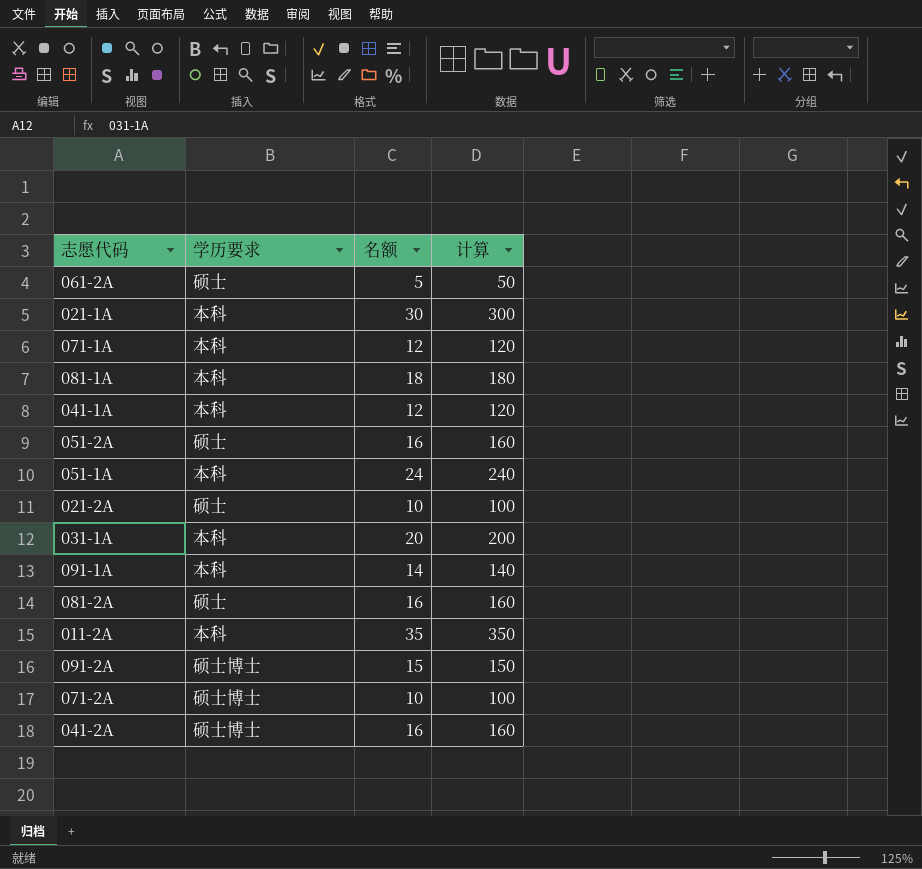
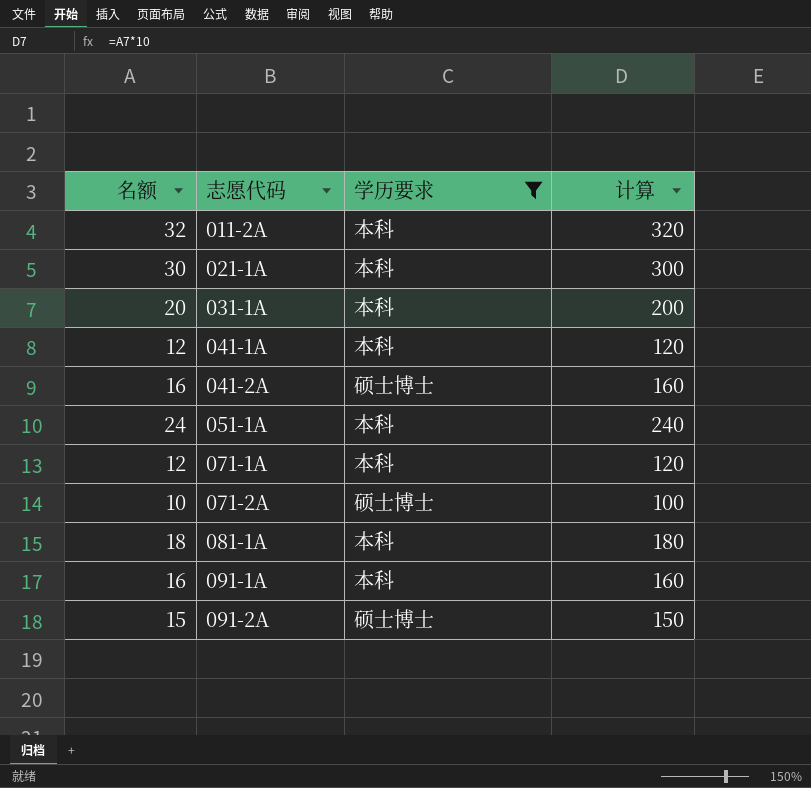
filter: none -> 学历要求 != 硕士
row order: none -> 志愿代码 ascending
column 名额 | position: 3 -> 1
011-2A | 名额: 35 -> 32
011-2A | 计算: 350 -> 320
091-1A | 名额: 14 -> 16
091-1A | 计算: 140 -> 160

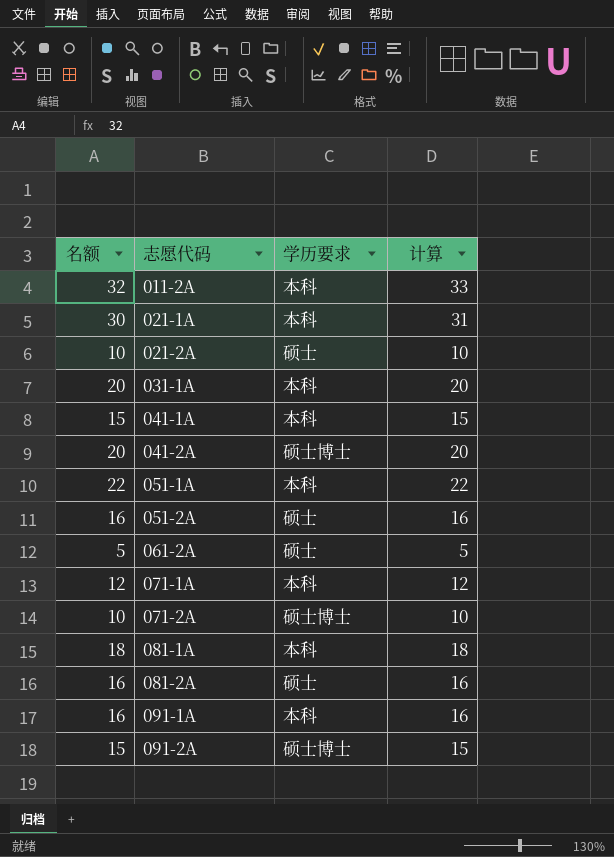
filter: 学历要求 != 硕士 -> none
column 计算 | formula: [名额] * 10 -> [名额] * 1.02
041-1A | 名额: 12 -> 15
041-2A | 名额: 16 -> 20
051-1A | 名额: 24 -> 22

